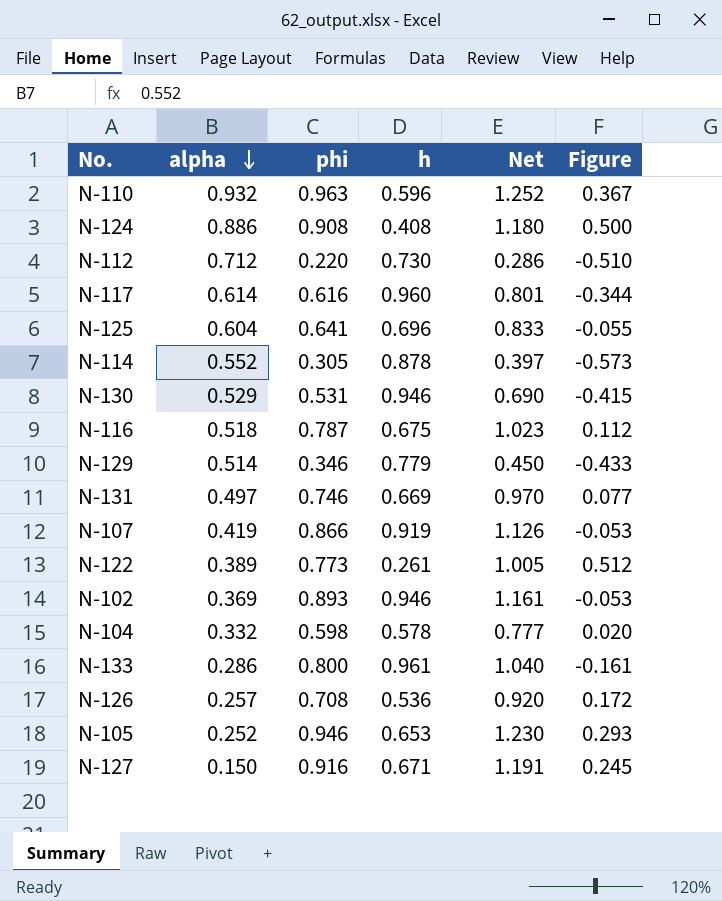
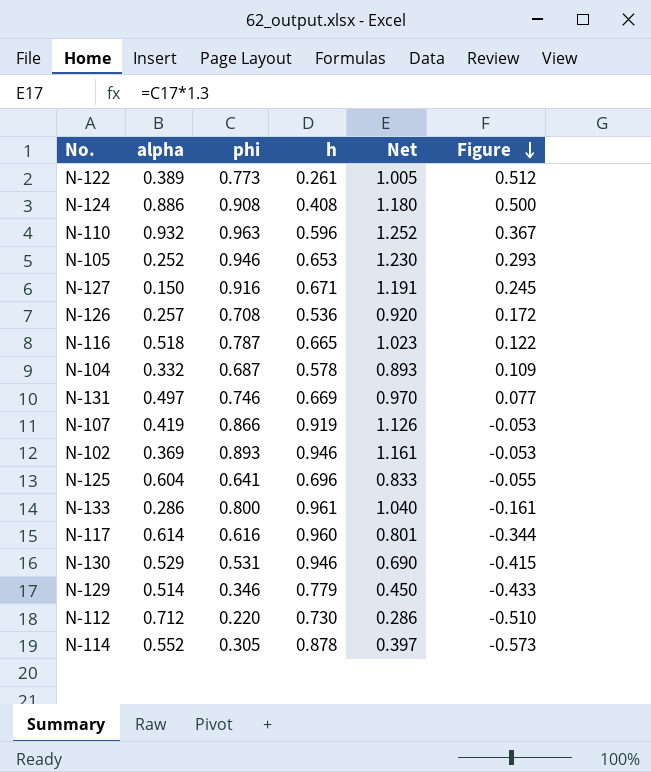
row order: alpha descending -> Figure descending
N-116 | h: 0.675 -> 0.665
N-116 | Figure: 0.112 -> 0.122
N-104 | phi: 0.598 -> 0.687
N-104 | Net: 0.777 -> 0.893
N-104 | Figure: 0.020 -> 0.109

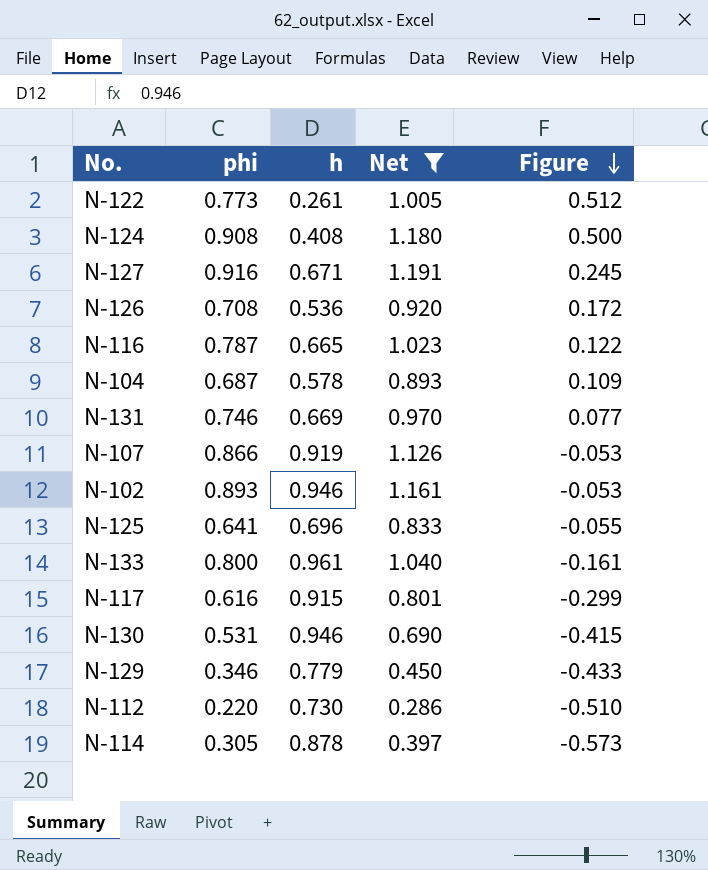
filter: none -> Net <= 1.191
column alpha | position: 2 -> none
N-117 | h: 0.960 -> 0.915
N-117 | Figure: -0.344 -> -0.299

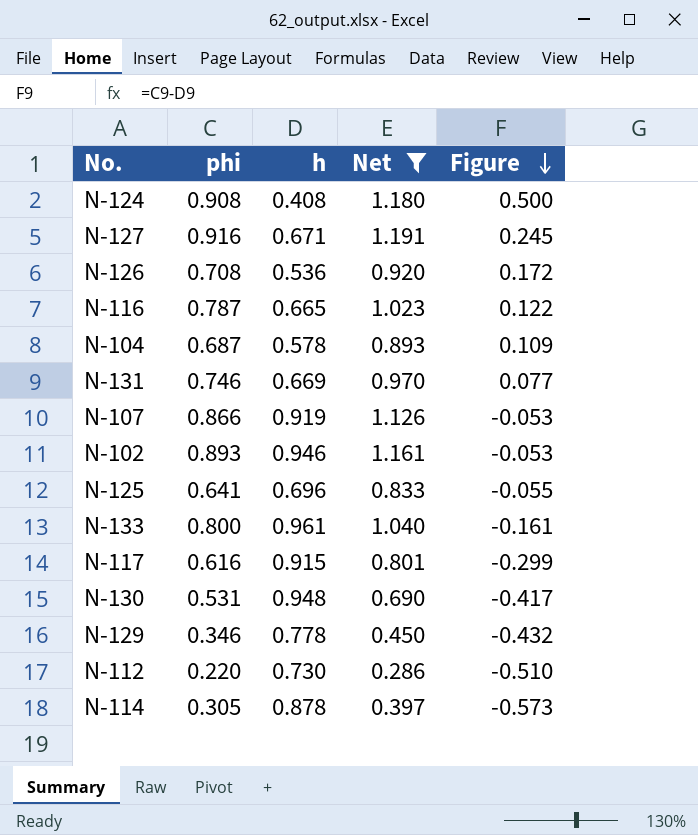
row N-122: 0.773 | 0.261 | 1.005 | 0.512 -> none
N-130 | h: 0.946 -> 0.948
N-130 | Figure: -0.415 -> -0.417
N-129 | h: 0.779 -> 0.778
N-129 | Figure: -0.433 -> -0.432

